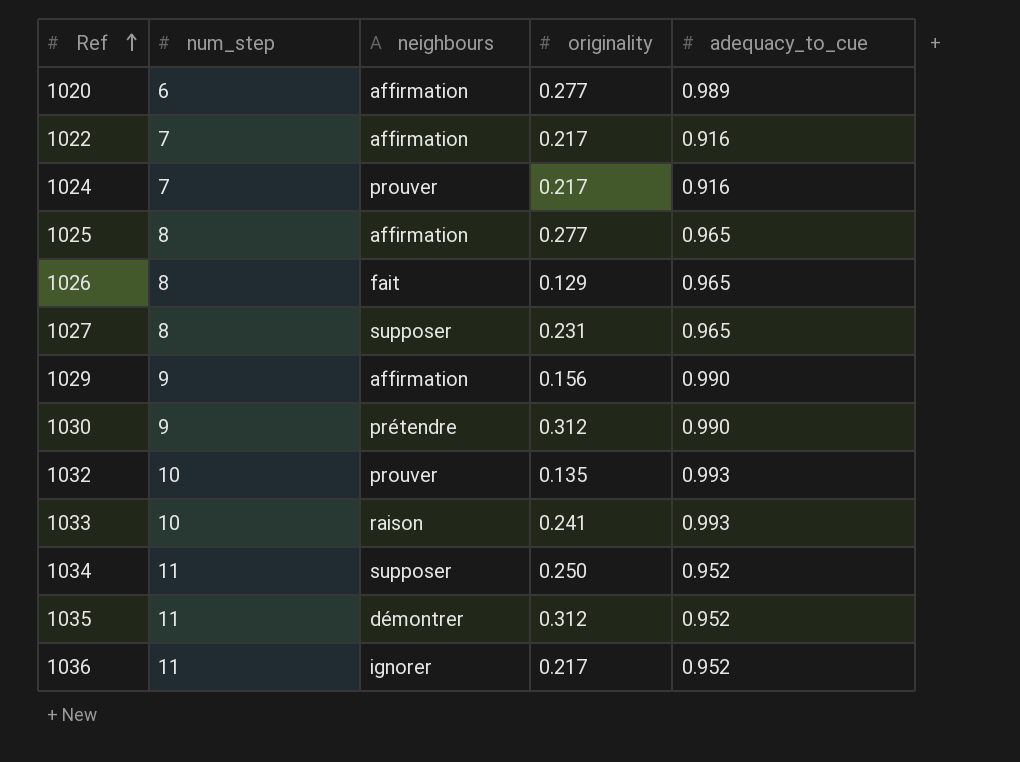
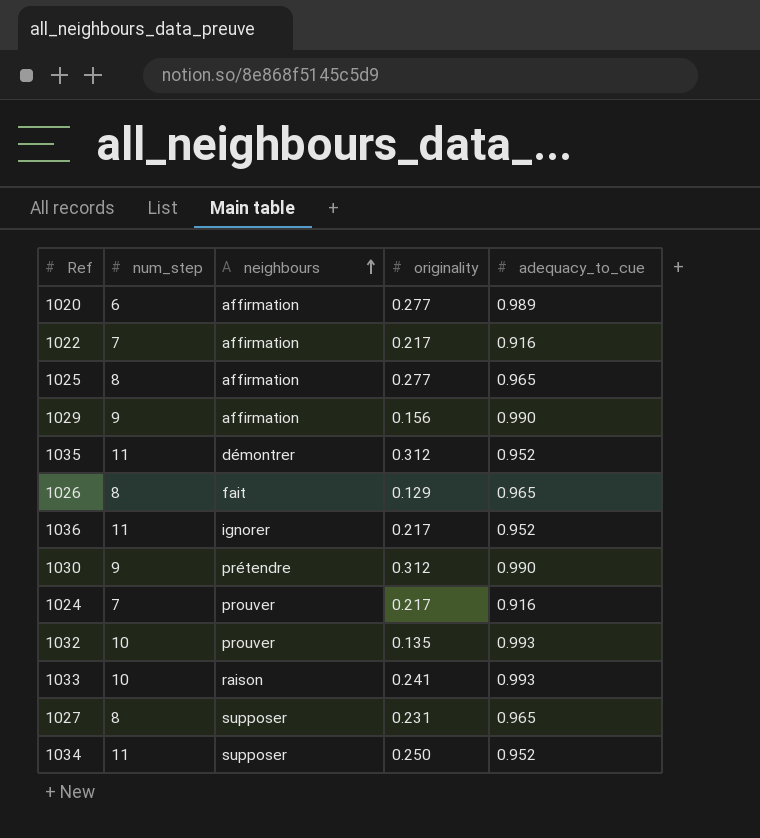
row order: Ref ascending -> neighbours ascending

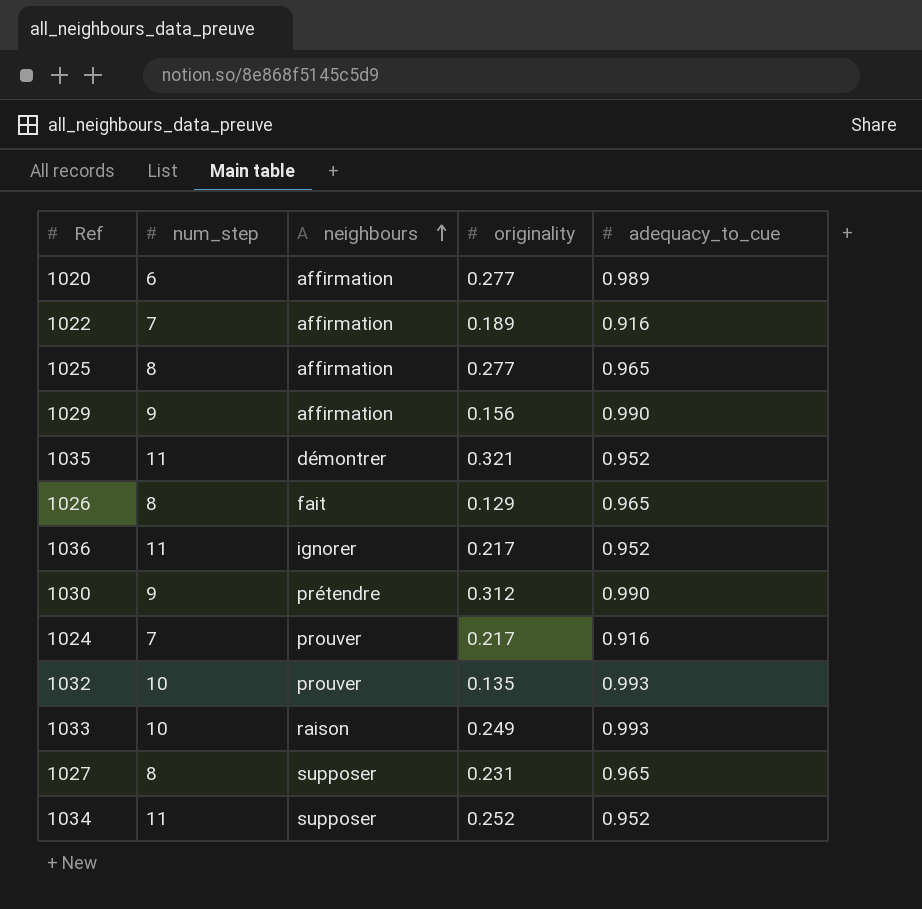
1022 | originality: 0.217 -> 0.189
1035 | originality: 0.312 -> 0.321
1033 | originality: 0.241 -> 0.249
1034 | originality: 0.250 -> 0.252

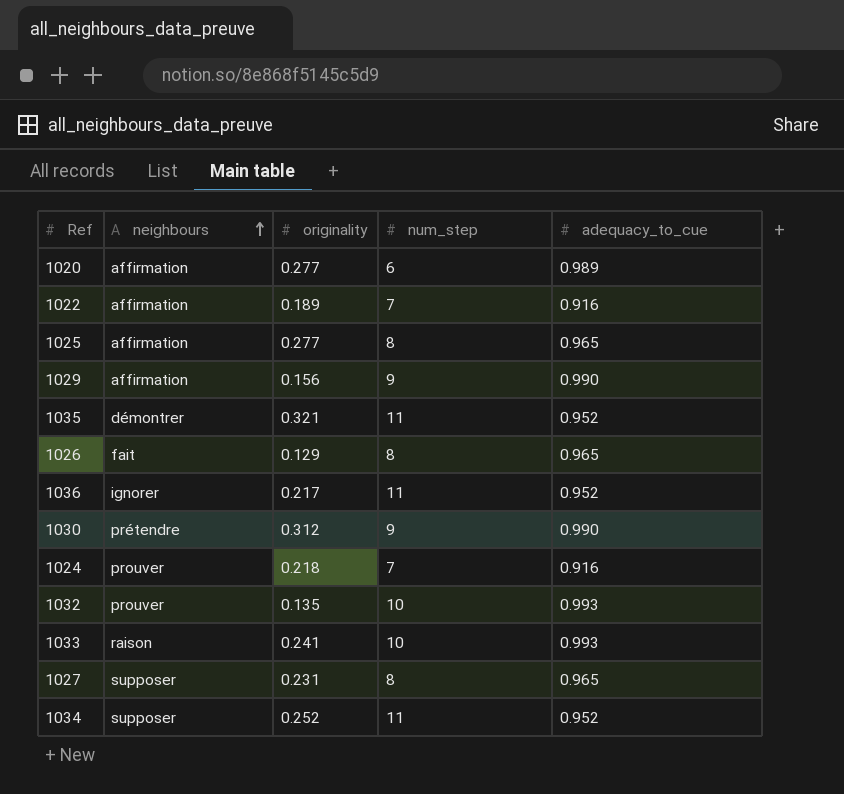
column num_step | position: 2 -> 4
1024 | originality: 0.217 -> 0.218
1033 | originality: 0.249 -> 0.241

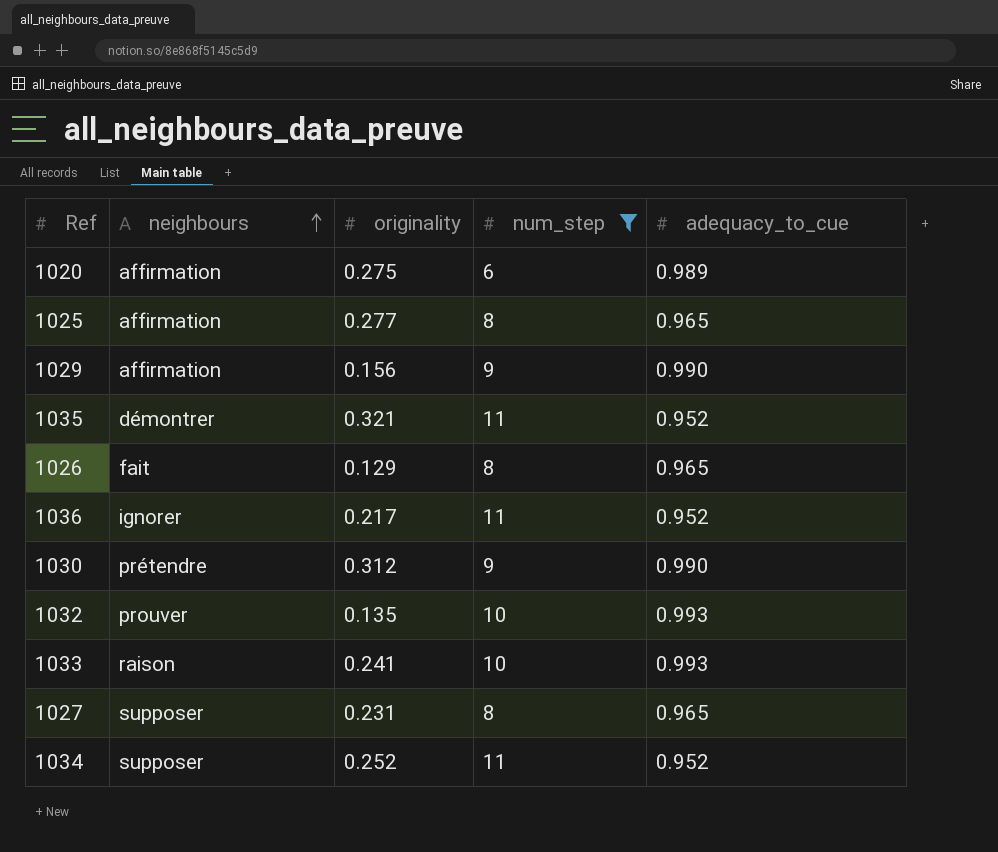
filter: none -> num_step != 7
1020 | originality: 0.277 -> 0.275

